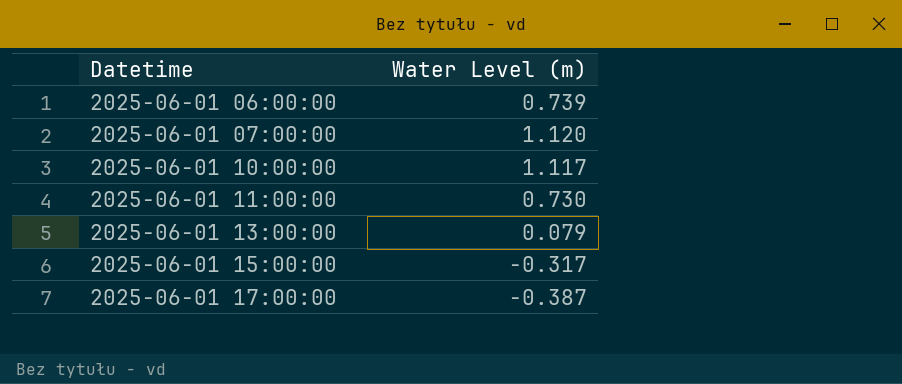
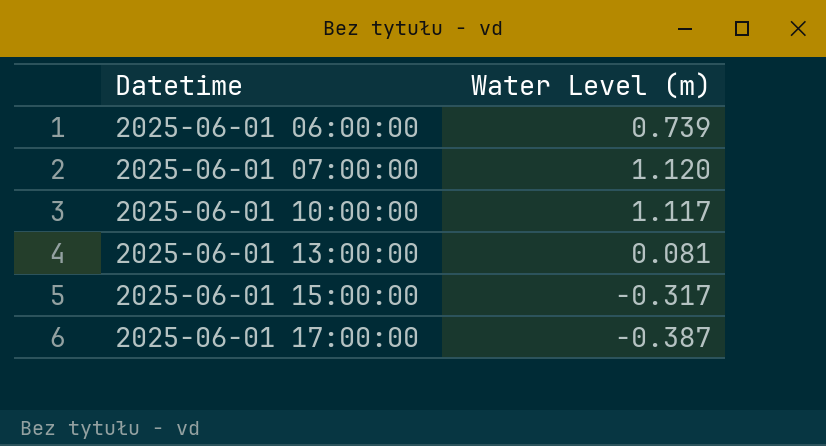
row 2025-06-01 11:00:00: 0.730 -> none
2025-06-01 13:00:00 | Water Level (m): 0.079 -> 0.081

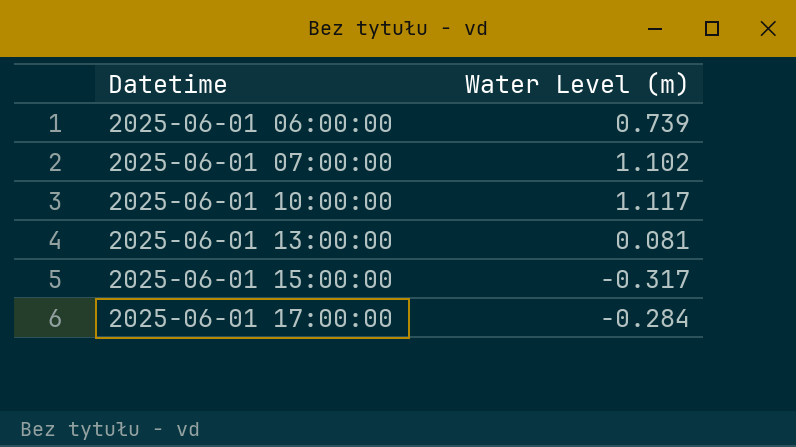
2025-06-01 07:00:00 | Water Level (m): 1.120 -> 1.102
2025-06-01 17:00:00 | Water Level (m): -0.387 -> -0.284

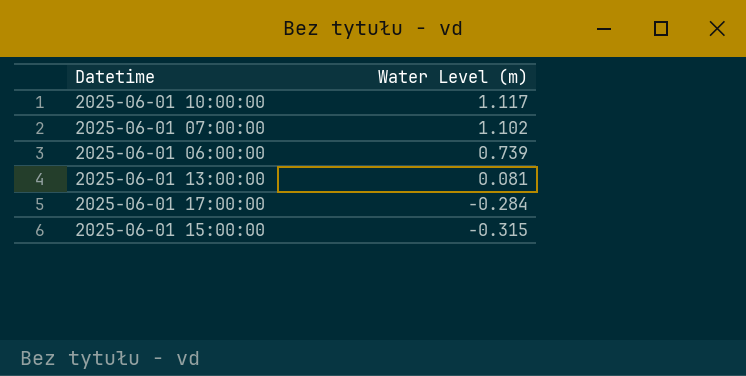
row order: Datetime ascending -> Water Level (m) descending
2025-06-01 15:00:00 | Water Level (m): -0.317 -> -0.315

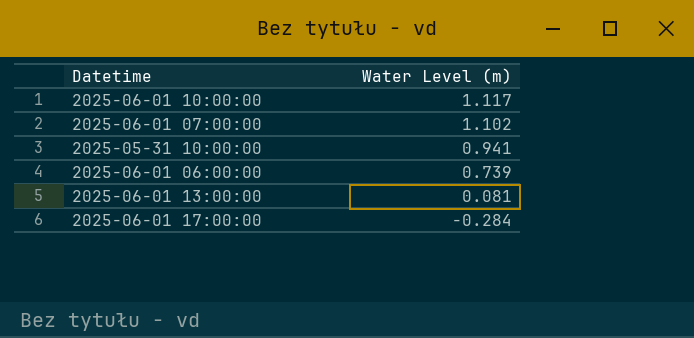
row 2025-06-01 15:00:00: -0.315 -> none
row 2025-05-31 10:00:00: none -> 0.941

